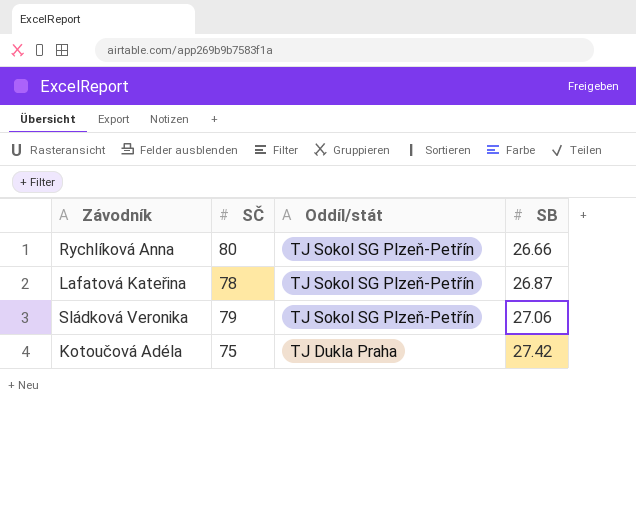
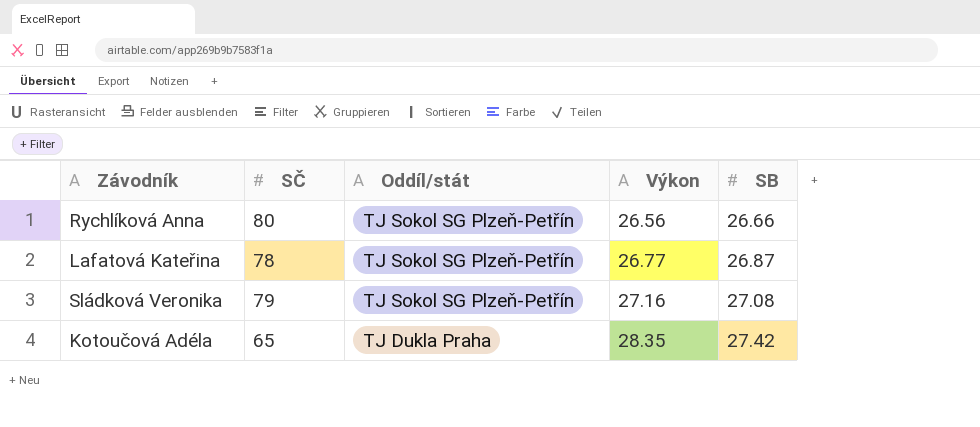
column Výkon | position: none -> 4
Sládková Veronika | SB: 27.06 -> 27.08
Kotoučová Adéla | SČ: 75 -> 65

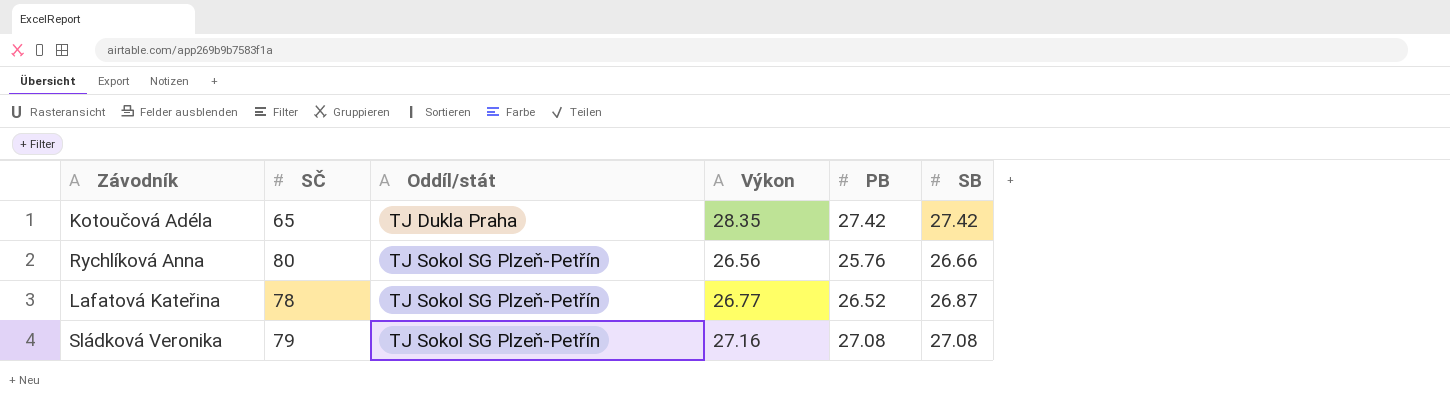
row order: Oddíl/stát descending -> Oddíl/stát ascending
column PB | position: none -> 5

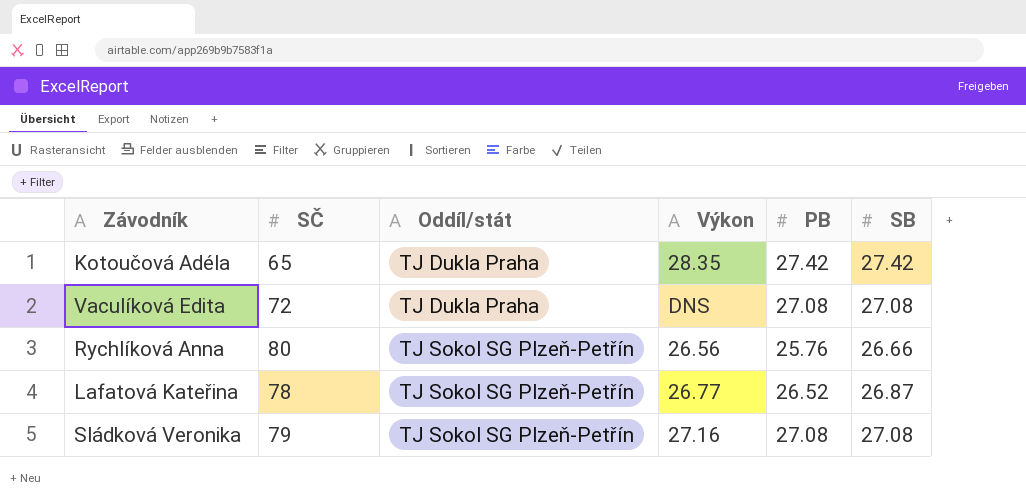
row Vaculíková Edita: none -> 72 | TJ Dukla Praha | DNS | 27.08 | 27.08

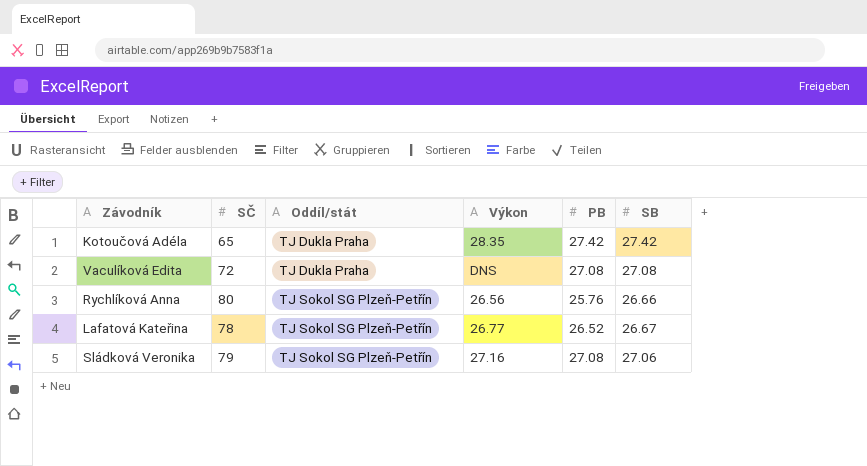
Lafatová Kateřina | SB: 26.87 -> 26.67
Sládková Veronika | SB: 27.08 -> 27.06

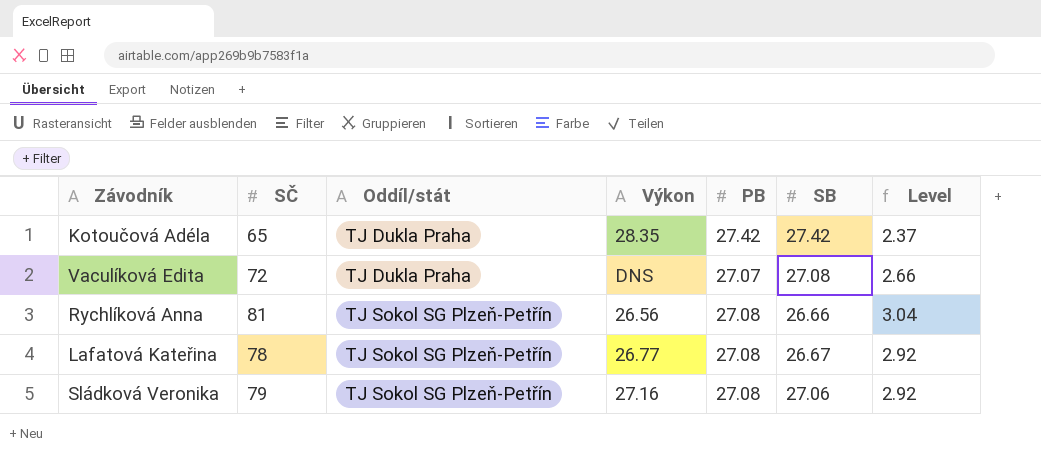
column Level | formula: none -> [SČ] / [SB]
Vaculíková Edita | PB: 27.08 -> 27.07
Rychlíková Anna | SČ: 80 -> 81
Rychlíková Anna | PB: 25.76 -> 27.08
Lafatová Kateřina | PB: 26.52 -> 27.08

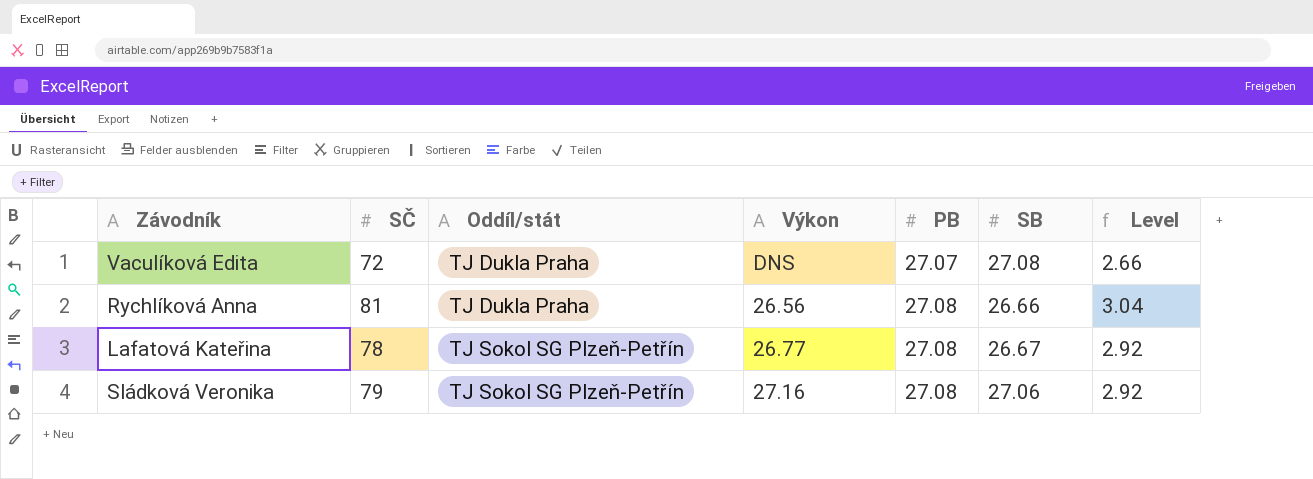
row Kotoučová Adéla: 65 | TJ Dukla Praha | 28.35 | 27.42 | 27.42 | 2.37 -> none
Rychlíková Anna | Oddíl/stát: TJ Sokol SG Plzeň-Petřín -> TJ Dukla Praha

